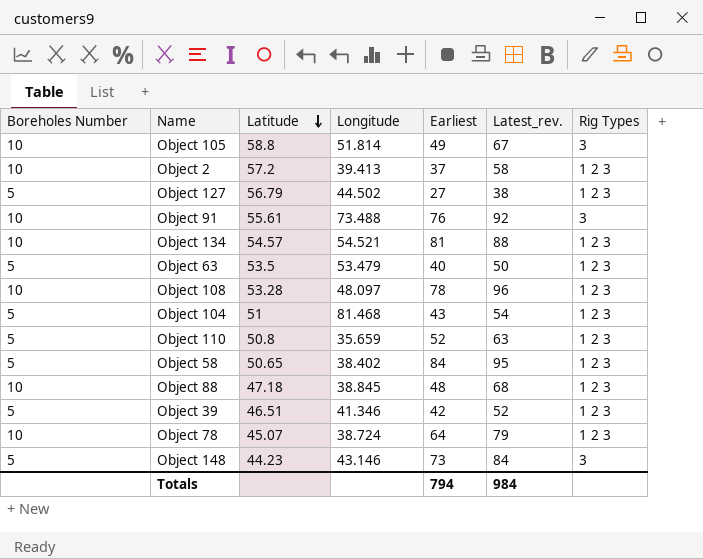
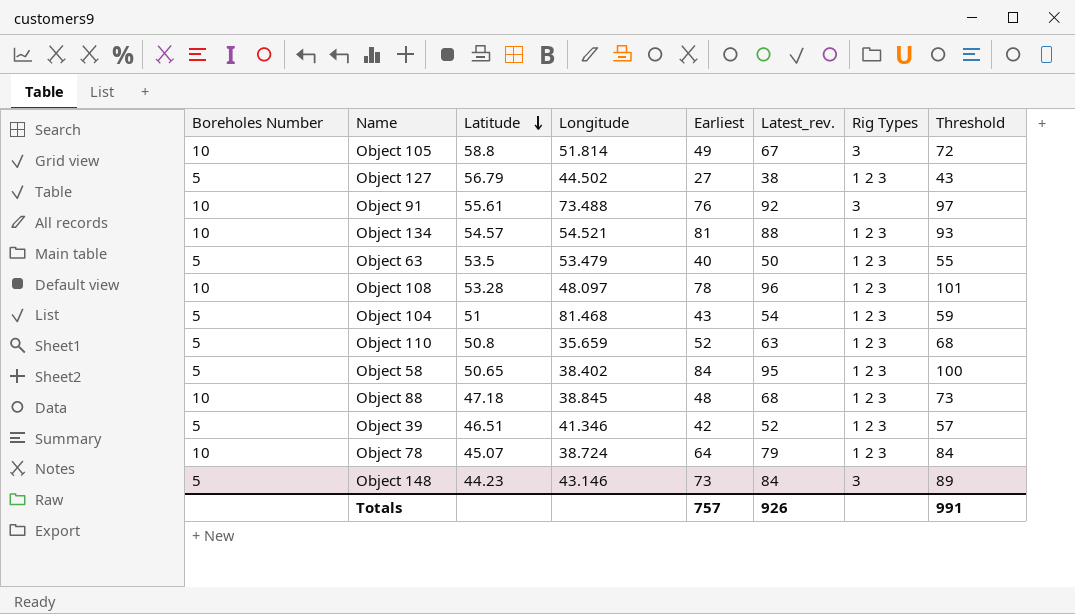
column Threshold | formula: none -> [Latest_rev.] + 5
row Object 2: 10 | 57.2 | 39.413 | 37 | 58 | 1 2 3 -> none
Totals | Earliest: 794 -> 757
Totals | Latest_rev.: 984 -> 926

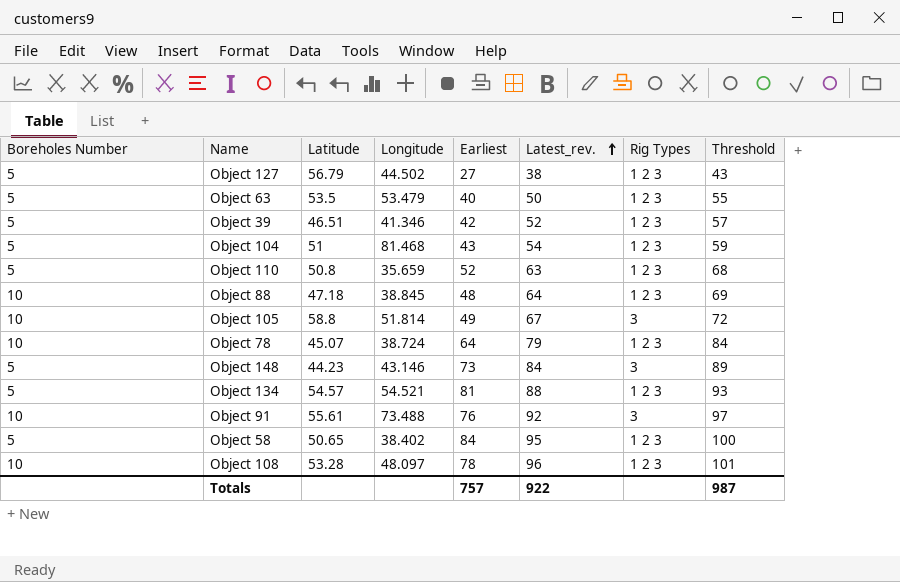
row order: Latitude descending -> Latest_rev. ascending
Object 88 | Latest_rev.: 68 -> 64
Object 88 | Threshold: 73 -> 69
Object 134 | Boreholes Number: 10 -> 5
Totals | Latest_rev.: 926 -> 922
Totals | Threshold: 991 -> 987

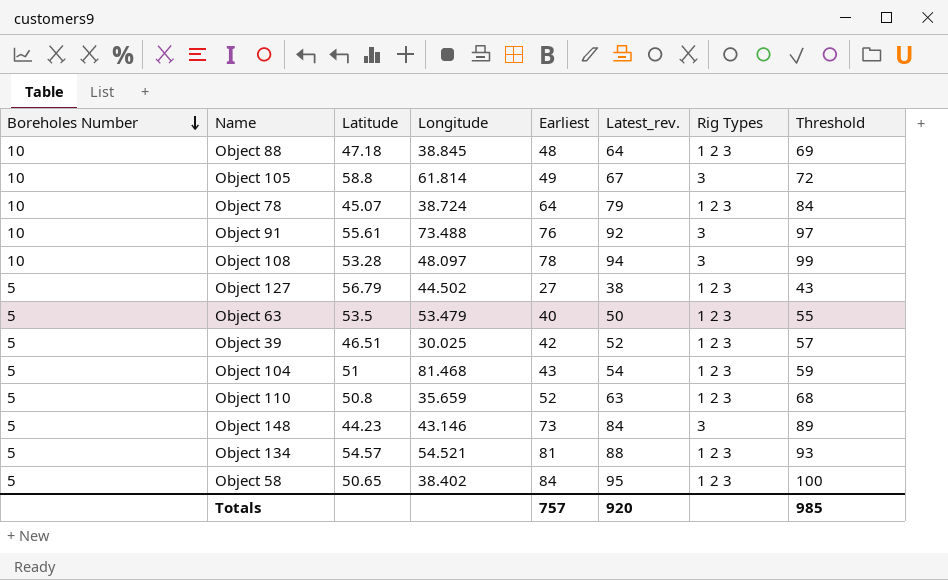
row order: Latest_rev. ascending -> Boreholes Number descending
Object 105 | Longitude: 51.814 -> 61.814
Object 108 | Latest_rev.: 96 -> 94
Object 108 | Rig Types: 1 2 3 -> 3
Object 108 | Threshold: 101 -> 99
Object 39 | Longitude: 41.346 -> 30.025
Totals | Latest_rev.: 922 -> 920
Totals | Threshold: 987 -> 985

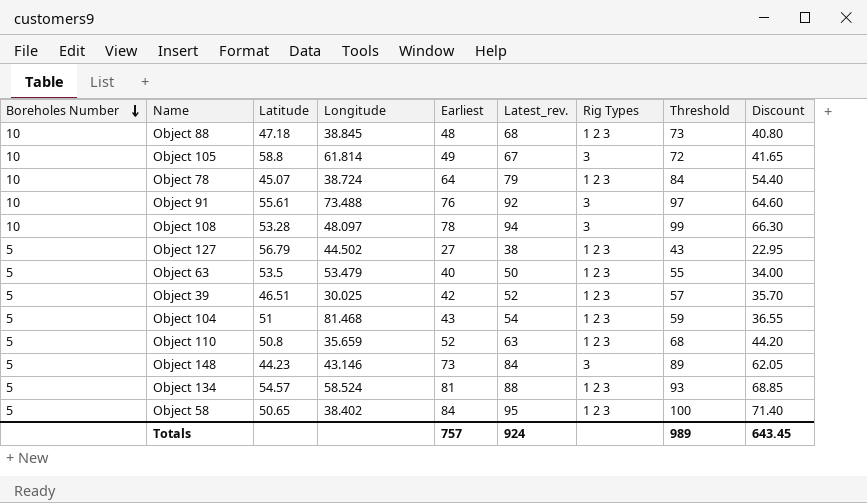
column Discount | formula: none -> [Earliest] * 0.85
Object 88 | Latest_rev.: 64 -> 68
Object 88 | Threshold: 69 -> 73
Object 134 | Longitude: 54.521 -> 58.524
Totals | Latest_rev.: 920 -> 924
Totals | Threshold: 985 -> 989

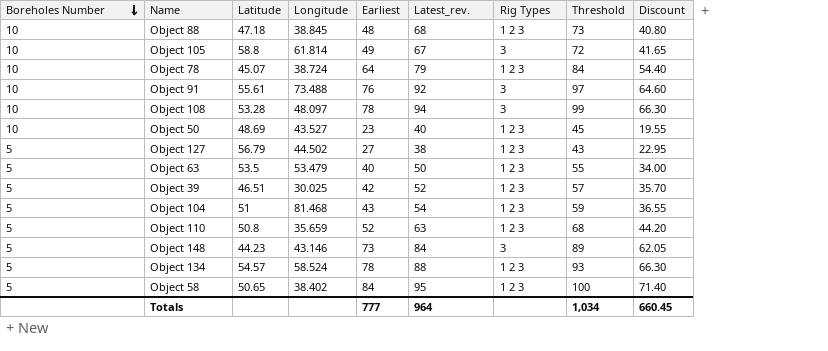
row Object 50: none -> 10 | 48.69 | 43.527 | 23 | 40 | 1 2 3 | 45 | 19.55
Object 134 | Earliest: 81 -> 78
Object 134 | Discount: 68.85 -> 66.30
Totals | Earliest: 757 -> 777
Totals | Latest_rev.: 924 -> 964
Totals | Threshold: 989 -> 1,034
Totals | Discount: 643.45 -> 660.45

